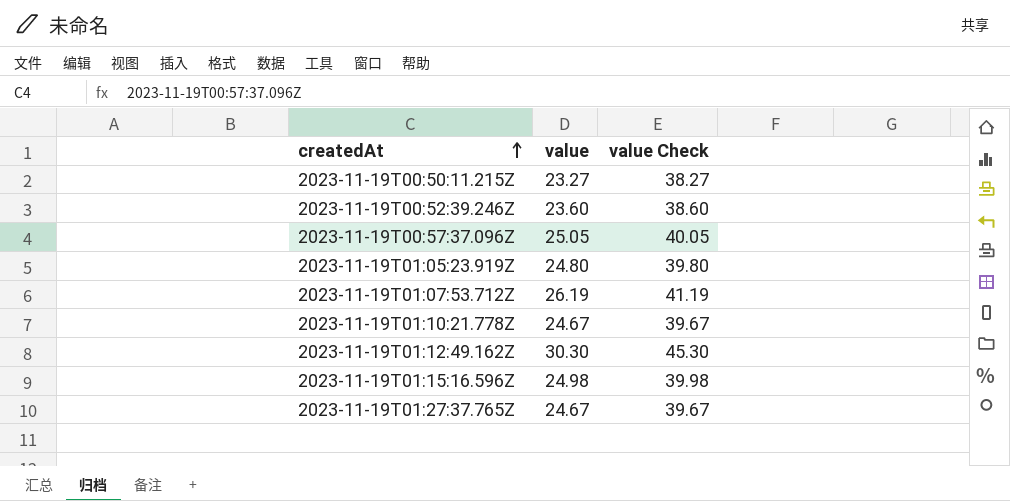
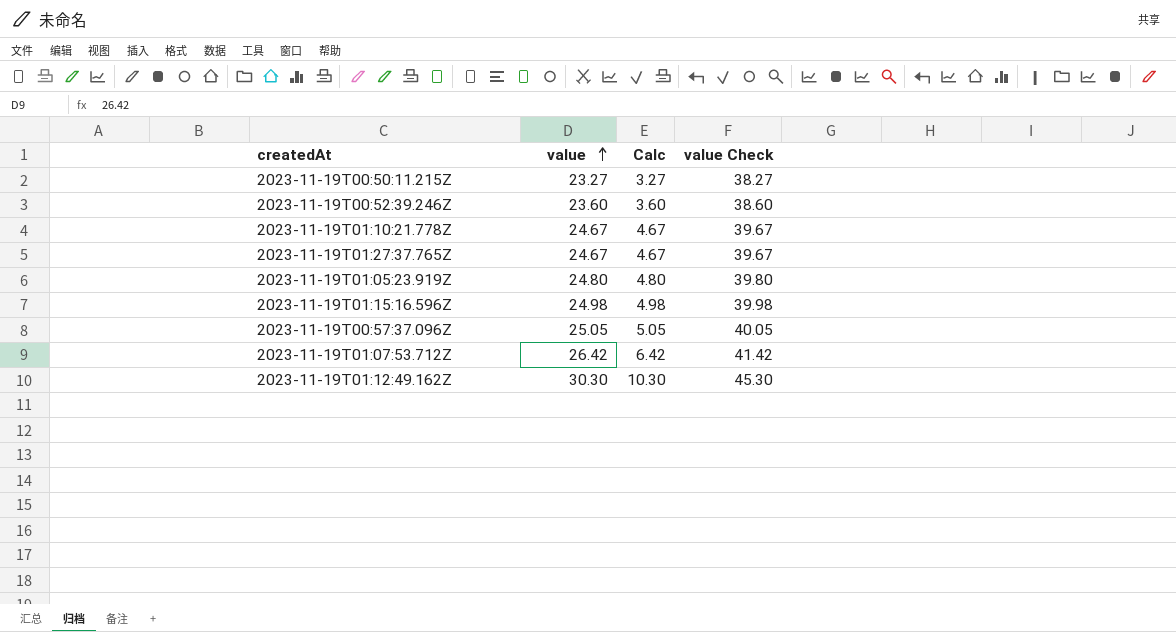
row order: createdAt ascending -> value ascending
column Calc | formula: none -> [value] - 20
2023-11-19T01:07:53.712Z | value: 26.19 -> 26.42
2023-11-19T01:07:53.712Z | value Check: 41.19 -> 41.42

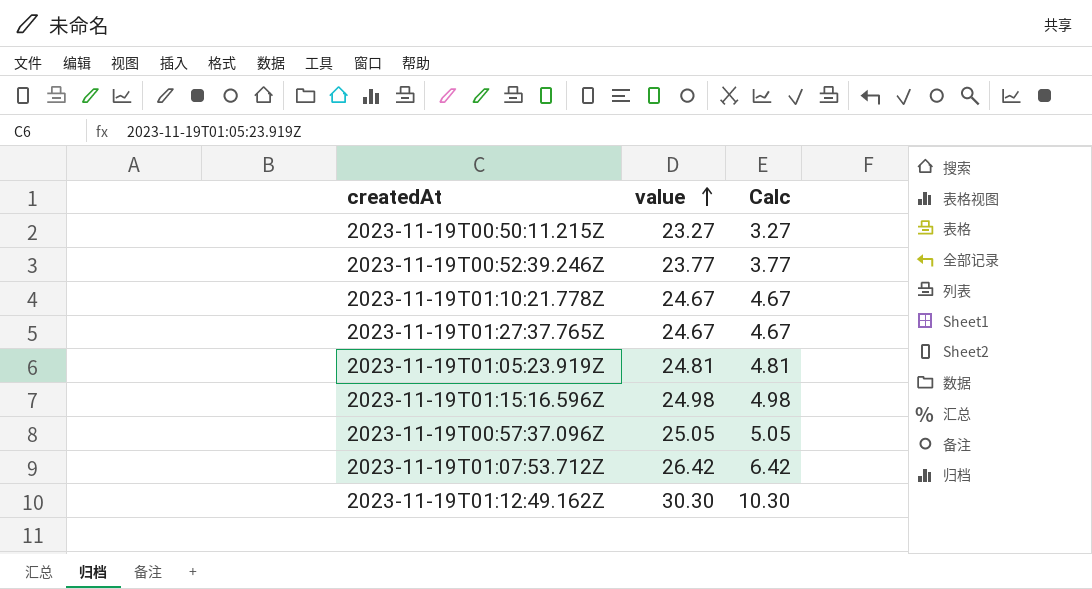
column value Check | formula: [value] + 15 -> none
2023-11-19T00:52:39.246Z | value: 23.60 -> 23.77
2023-11-19T00:52:39.246Z | Calc: 3.60 -> 3.77
2023-11-19T01:05:23.919Z | value: 24.80 -> 24.81
2023-11-19T01:05:23.919Z | Calc: 4.80 -> 4.81

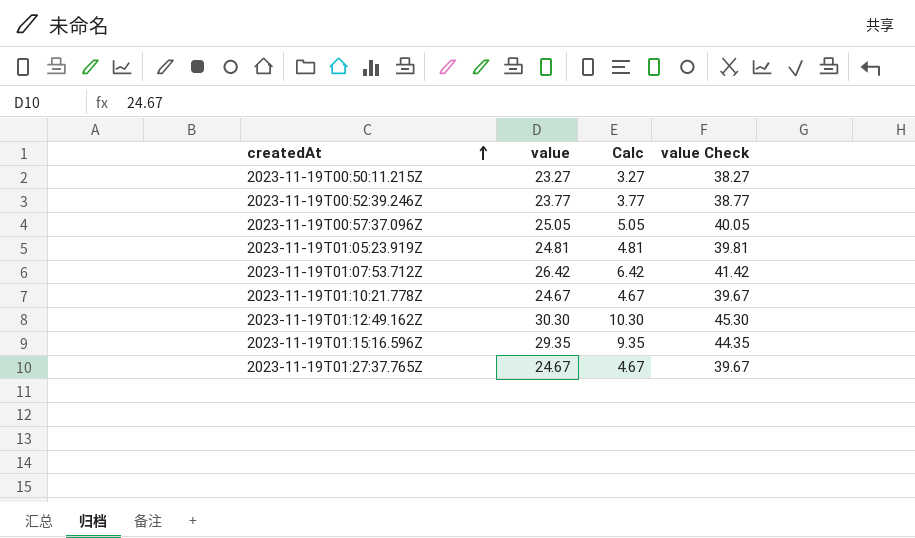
row order: value ascending -> createdAt ascending
column value Check | formula: none -> [value] + 15
2023-11-19T01:15:16.596Z | value: 24.98 -> 29.35
2023-11-19T01:15:16.596Z | Calc: 4.98 -> 9.35

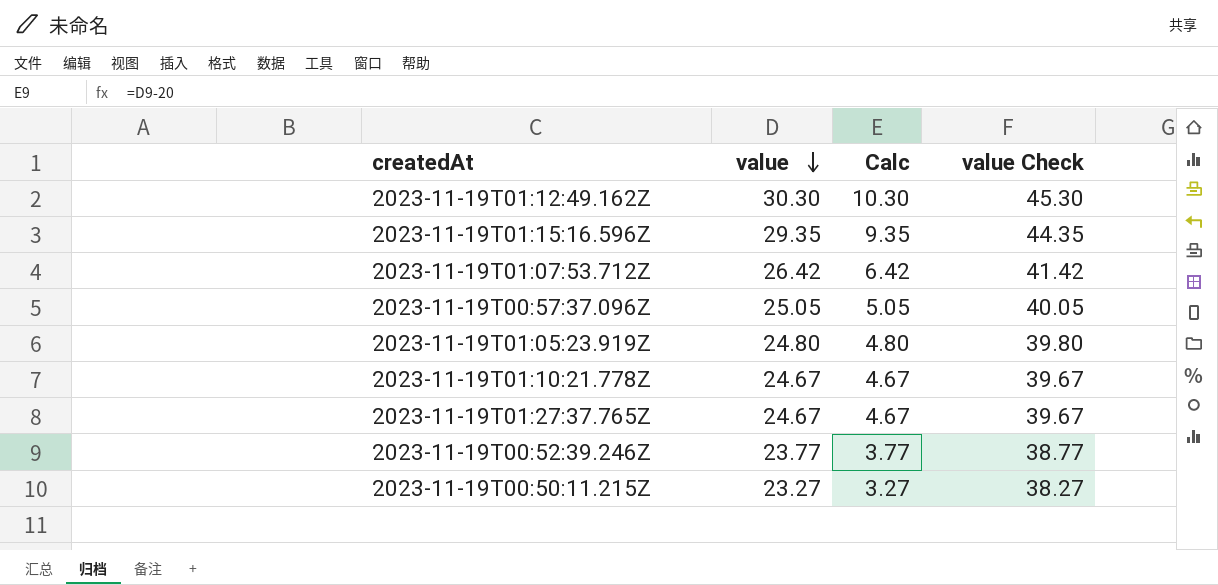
row order: createdAt ascending -> value descending
2023-11-19T01:05:23.919Z | value: 24.81 -> 24.80
2023-11-19T01:05:23.919Z | Calc: 4.81 -> 4.80
2023-11-19T01:05:23.919Z | value Check: 39.81 -> 39.80

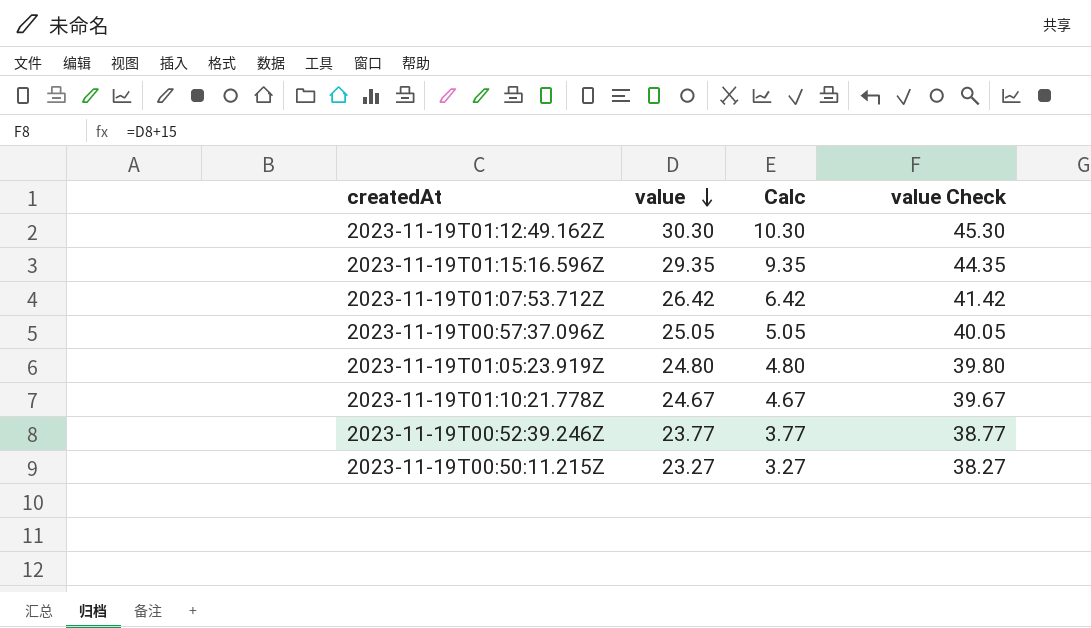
row 2023-11-19T01:27:37.765Z: 24.67 | 4.67 | 39.67 -> none

